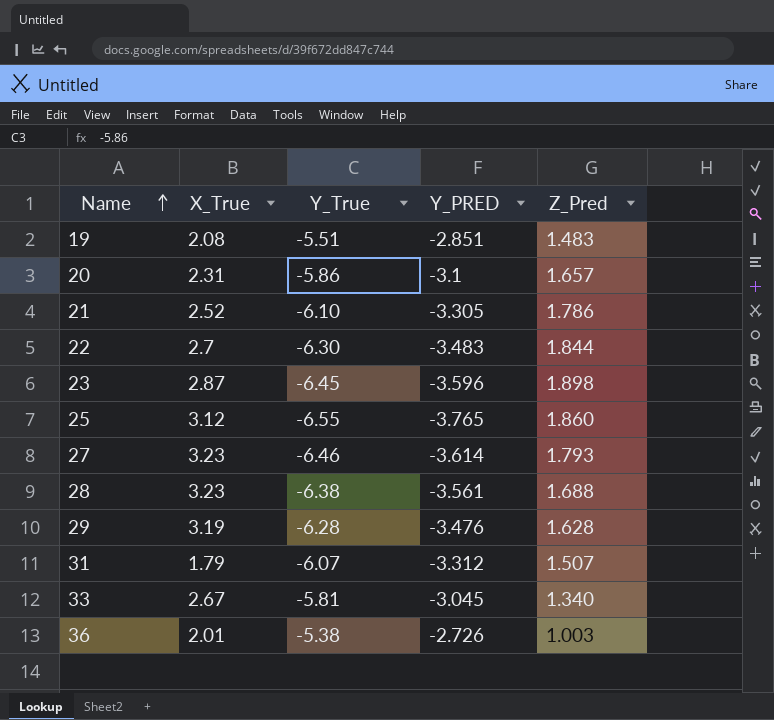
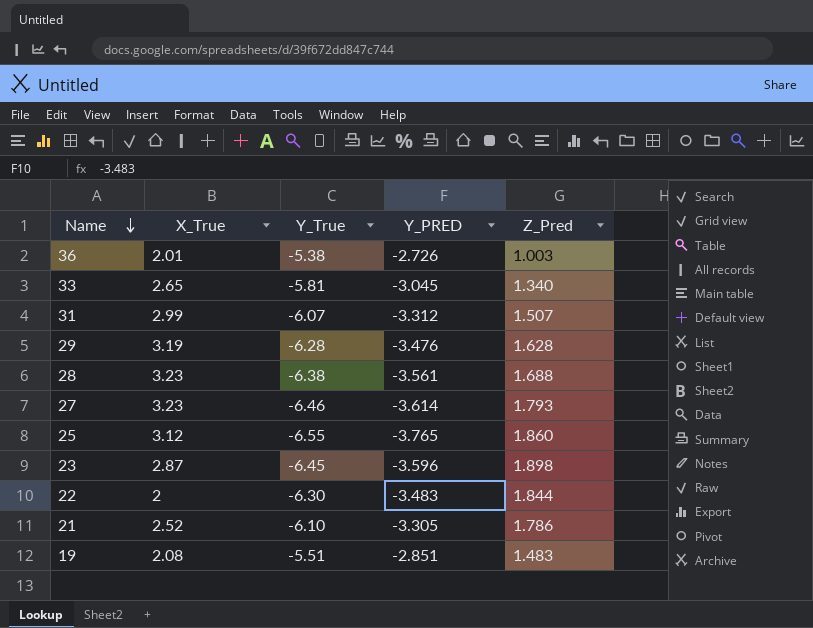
row order: Name ascending -> Name descending
row 20: 2.31 | -5.86 | -3.1 | 1.657 -> none
33 | X_True: 2.67 -> 2.65
31 | X_True: 1.79 -> 2.99
22 | X_True: 2.7 -> 2

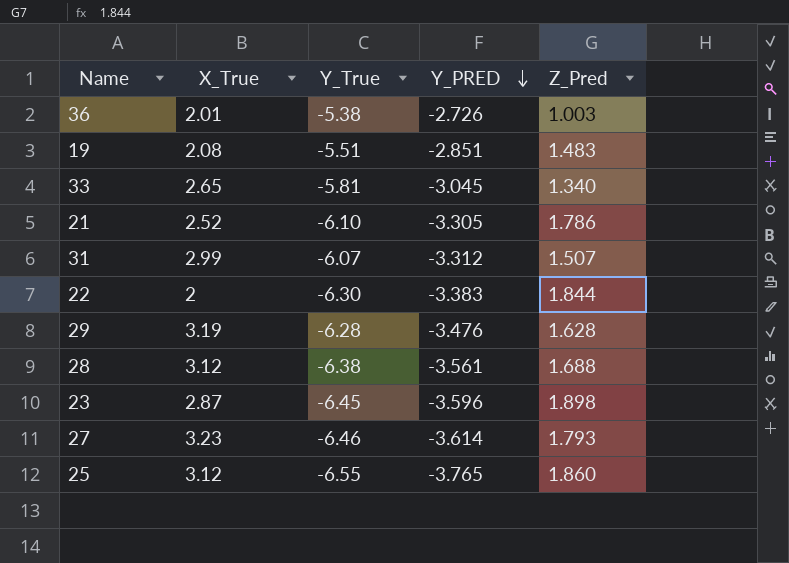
row order: Name descending -> Y_PRED descending
22 | Y_PRED: -3.483 -> -3.383
28 | X_True: 3.23 -> 3.12

